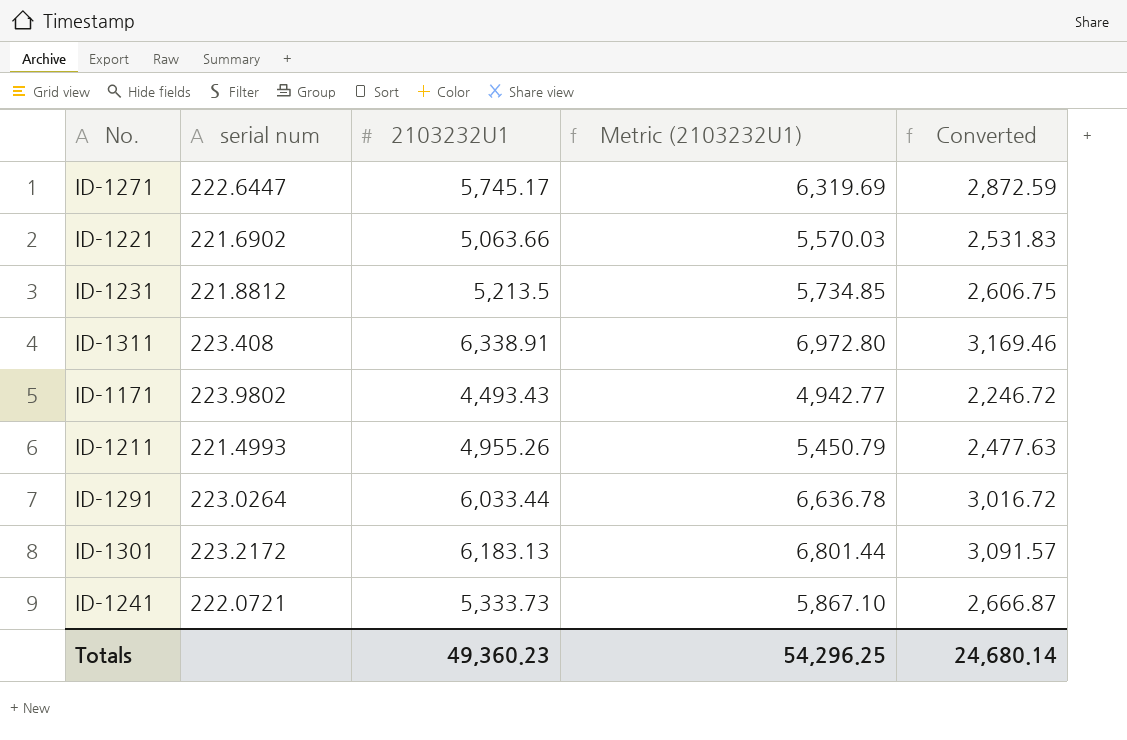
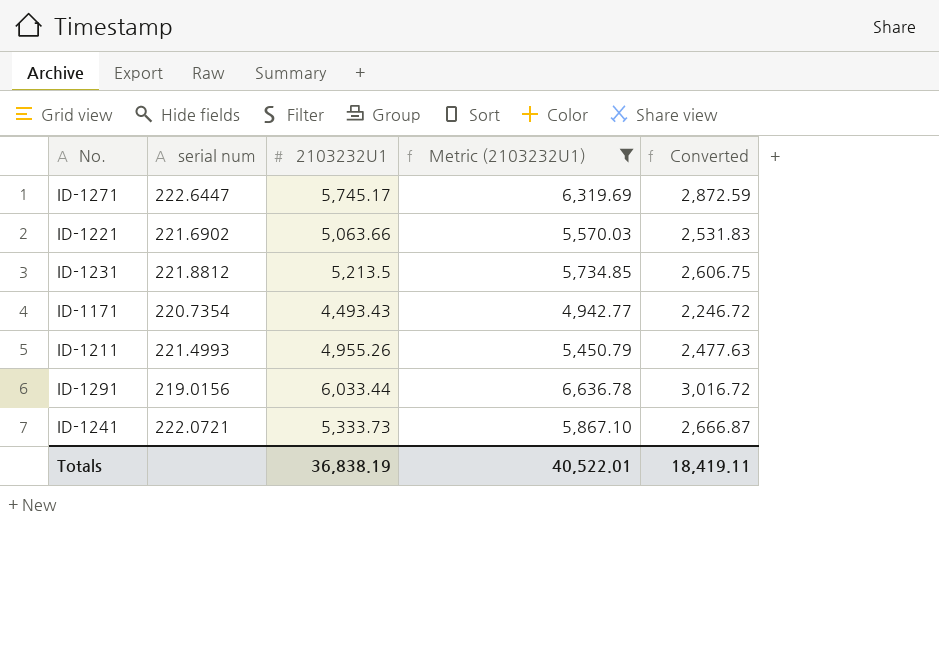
filter: none -> Metric (2103232U1) <= 6,636.78
ID-1171 | serial num: 223.9802 -> 220.7354
ID-1291 | serial num: 223.0264 -> 219.0156
Totals | 2103232U1: 49,360.23 -> 36,838.19
Totals | Metric (2103232U1): 54,296.25 -> 40,522.01
Totals | Converted: 24,680.14 -> 18,419.11

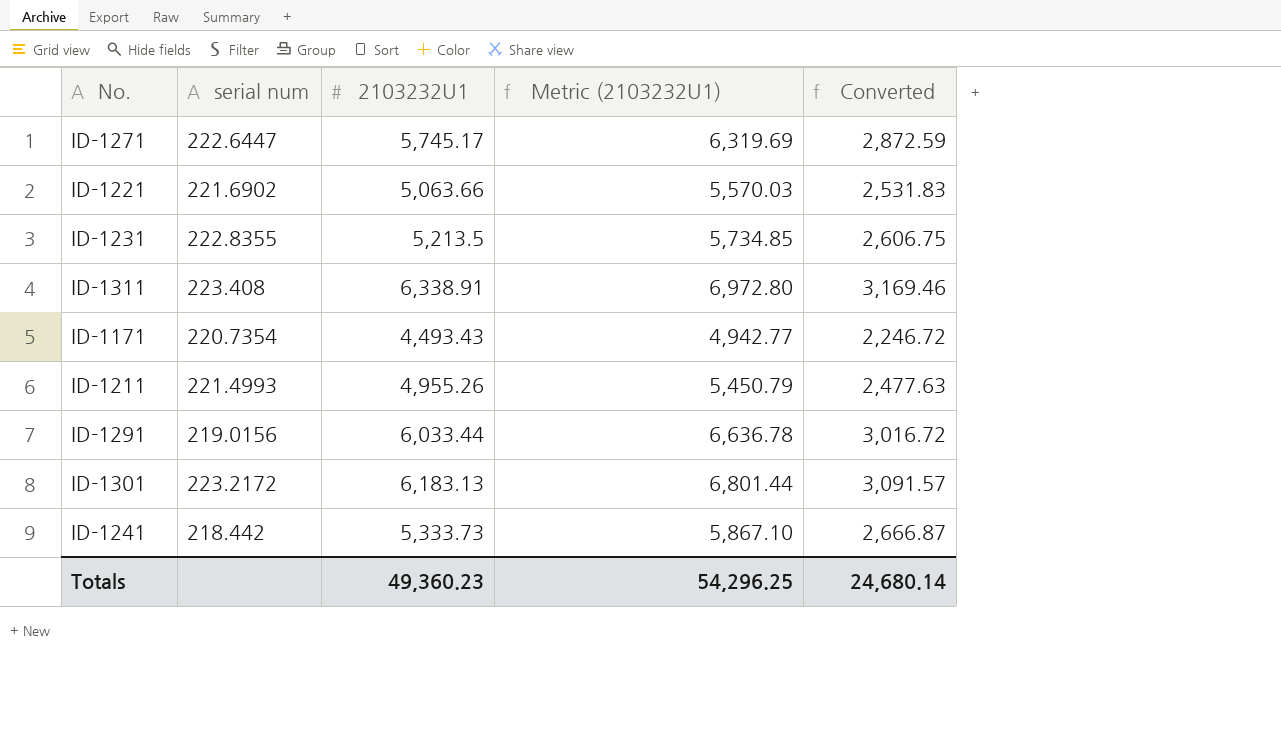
filter: Metric (2103232U1) <= 6,636.78 -> none
ID-1231 | serial num: 221.8812 -> 222.8355
ID-1241 | serial num: 222.0721 -> 218.442
Totals | 2103232U1: 36,838.19 -> 49,360.23
Totals | Metric (2103232U1): 40,522.01 -> 54,296.25
Totals | Converted: 18,419.11 -> 24,680.14

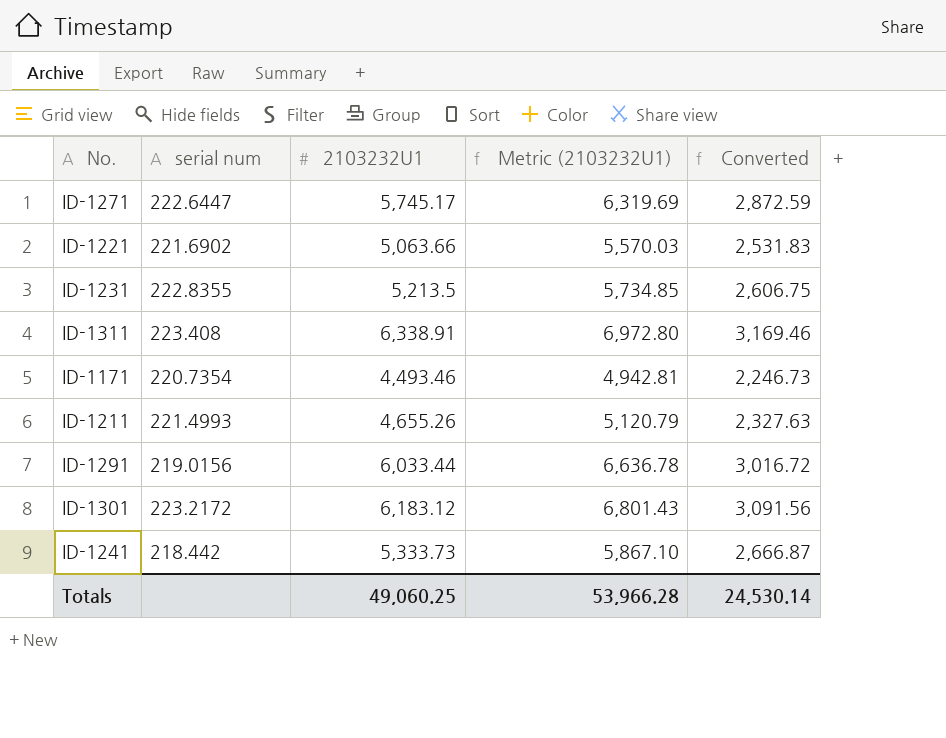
ID-1171 | 2103232U1: 4,493.43 -> 4,493.46
ID-1171 | Metric (2103232U1): 4,942.77 -> 4,942.81
ID-1171 | Converted: 2,246.72 -> 2,246.73
ID-1211 | 2103232U1: 4,955.26 -> 4,655.26
ID-1211 | Metric (2103232U1): 5,450.79 -> 5,120.79
ID-1211 | Converted: 2,477.63 -> 2,327.63
ID-1301 | 2103232U1: 6,183.13 -> 6,183.12
ID-1301 | Metric (2103232U1): 6,801.44 -> 6,801.43
ID-1301 | Converted: 3,091.57 -> 3,091.56
Totals | 2103232U1: 49,360.23 -> 49,060.25
Totals | Metric (2103232U1): 54,296.25 -> 53,966.28
Totals | Converted: 24,680.14 -> 24,530.14

